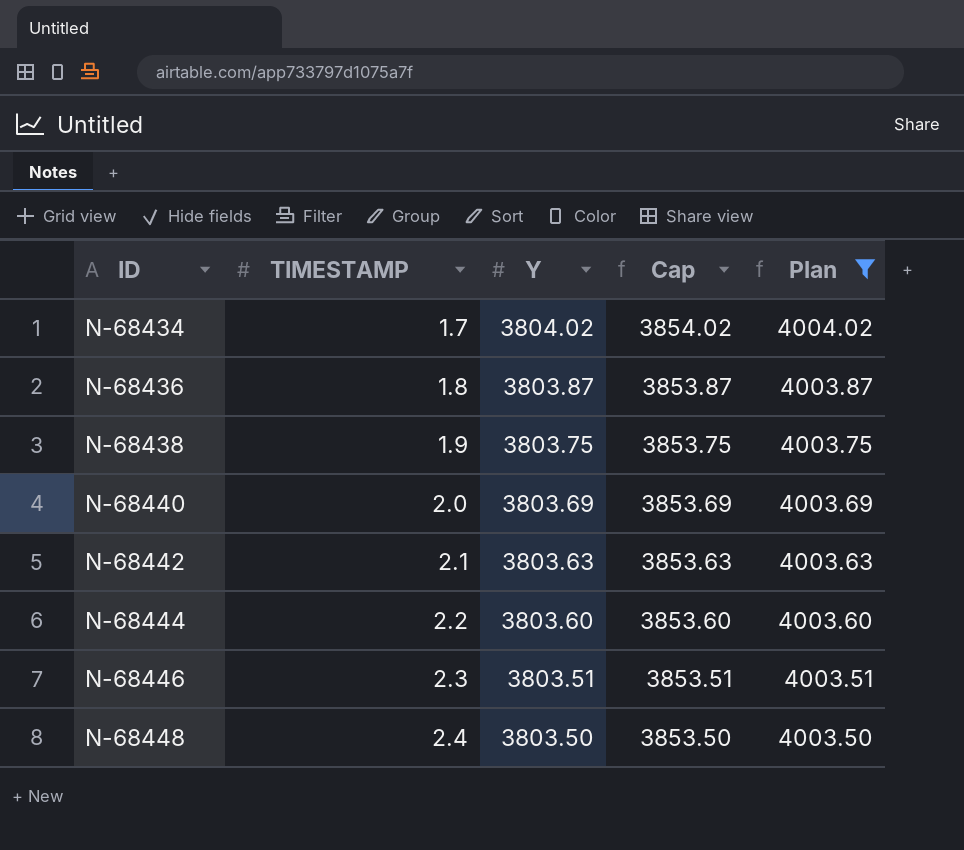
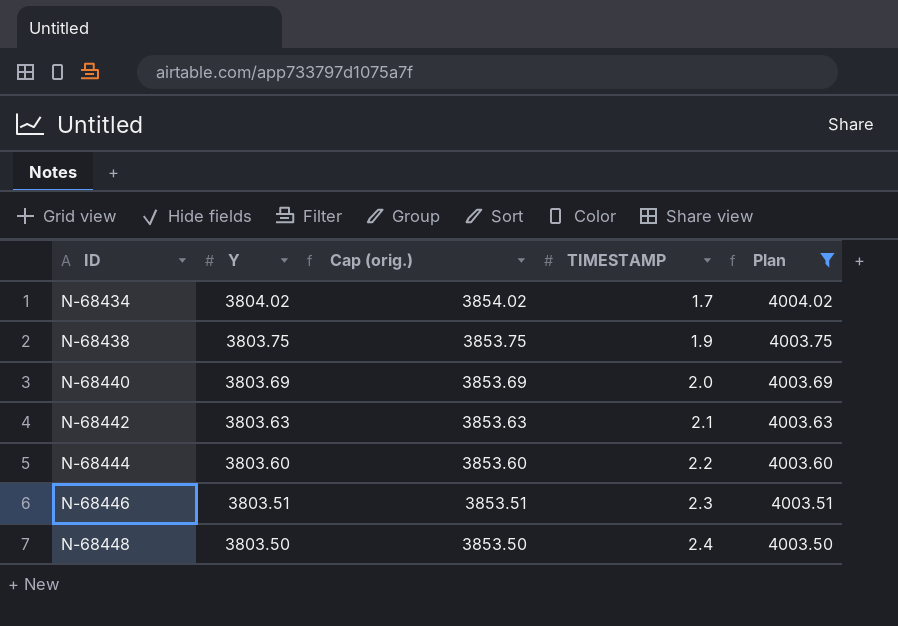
column name: Cap -> Cap (orig.)
column TIMESTAMP | position: 2 -> 4
row N-68436: 1.8 | 3803.87 | 3853.87 | 4003.87 -> none

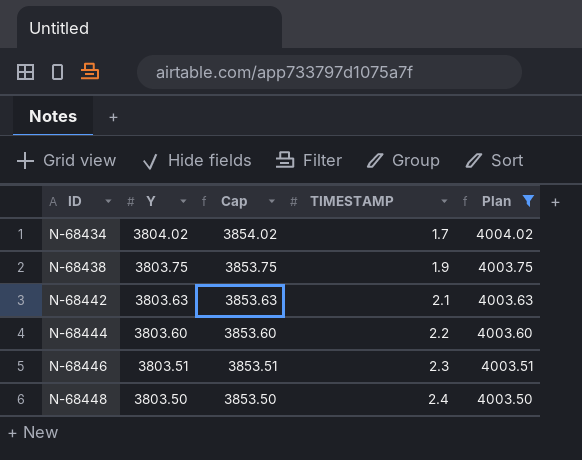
column name: Cap (orig.) -> Cap
row N-68440: 3803.69 | 3853.69 | 2.0 | 4003.69 -> none

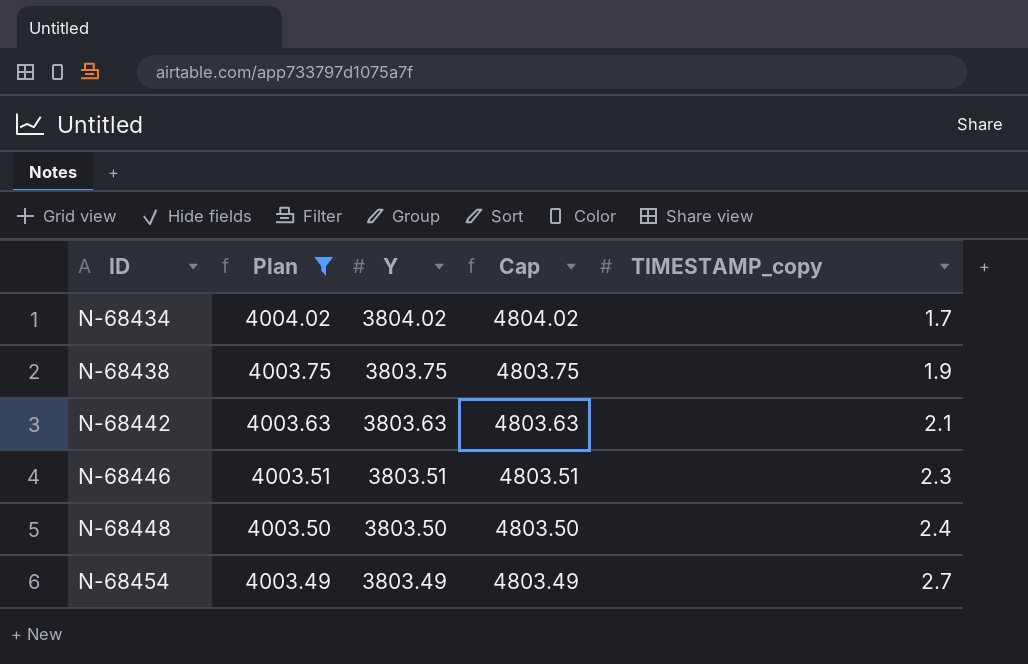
column Plan | position: 5 -> 2
column Cap | formula: [Y] + 50 -> [Y] + 1000
column name: TIMESTAMP -> TIMESTAMP_copy
row N-68444: 3803.60 | 3853.60 | 2.2 | 4003.60 -> none
row N-68454: none -> 4003.49 | 3803.49 | 4803.49 | 2.7

